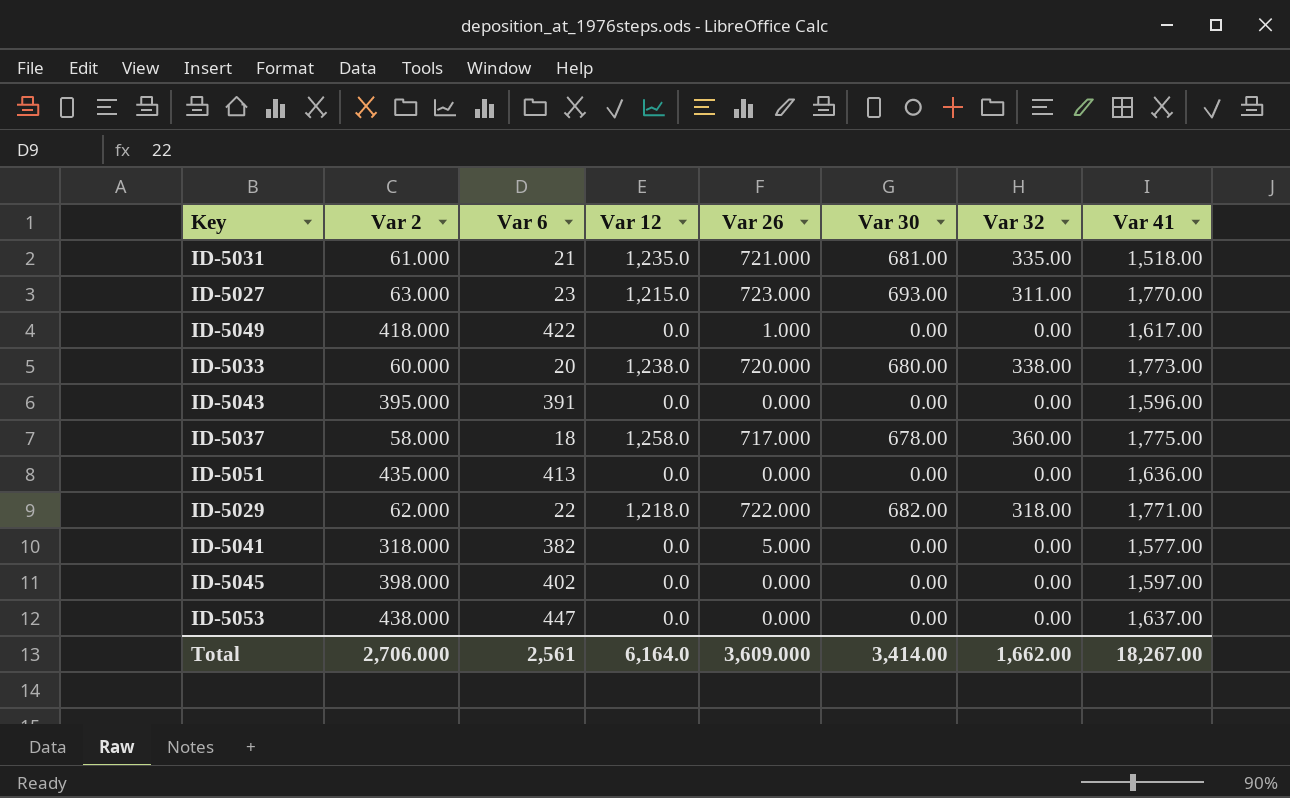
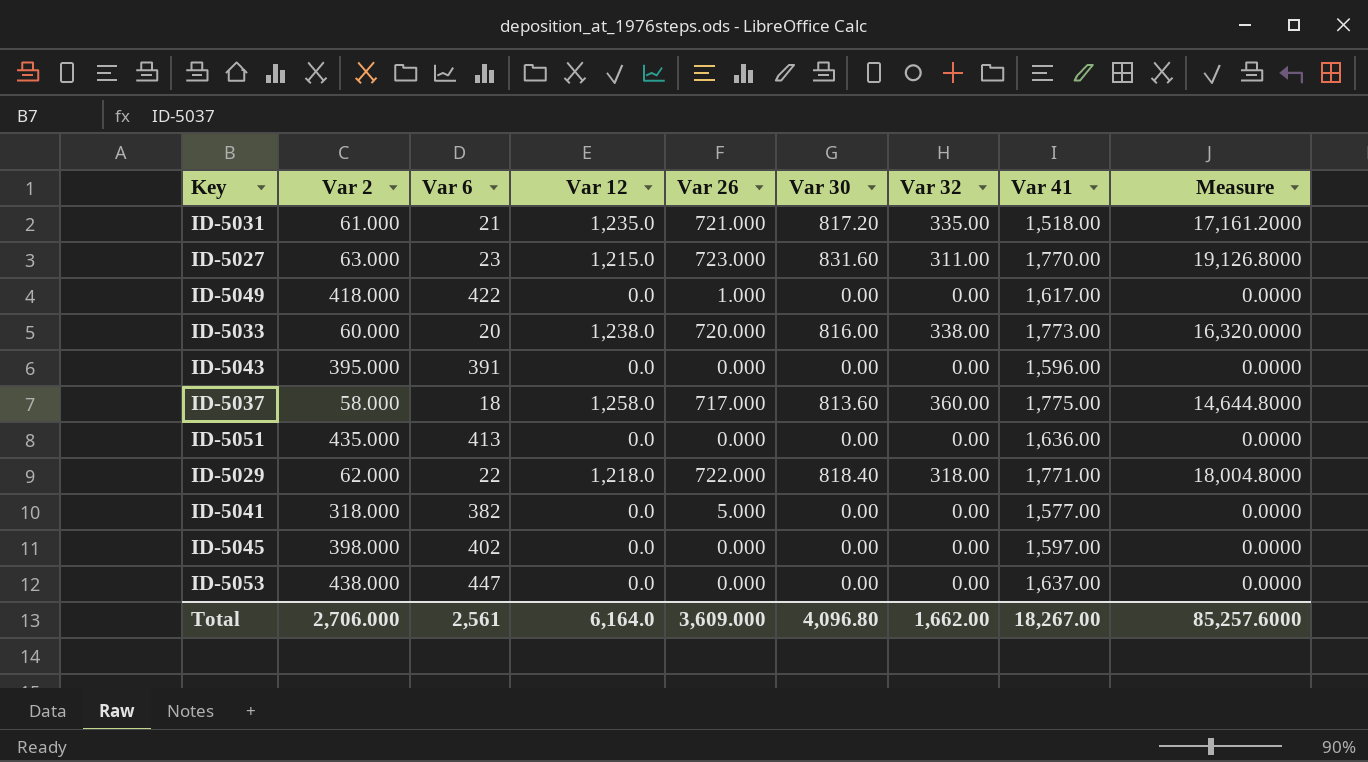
column Measure | formula: none -> [Var 6] * [Var 30]
ID-5031 | Var 30: 681.00 -> 817.20
ID-5027 | Var 30: 693.00 -> 831.60
ID-5033 | Var 30: 680.00 -> 816.00
ID-5037 | Var 30: 678.00 -> 813.60
ID-5029 | Var 30: 682.00 -> 818.40
Total | Var 30: 3,414.00 -> 4,096.80

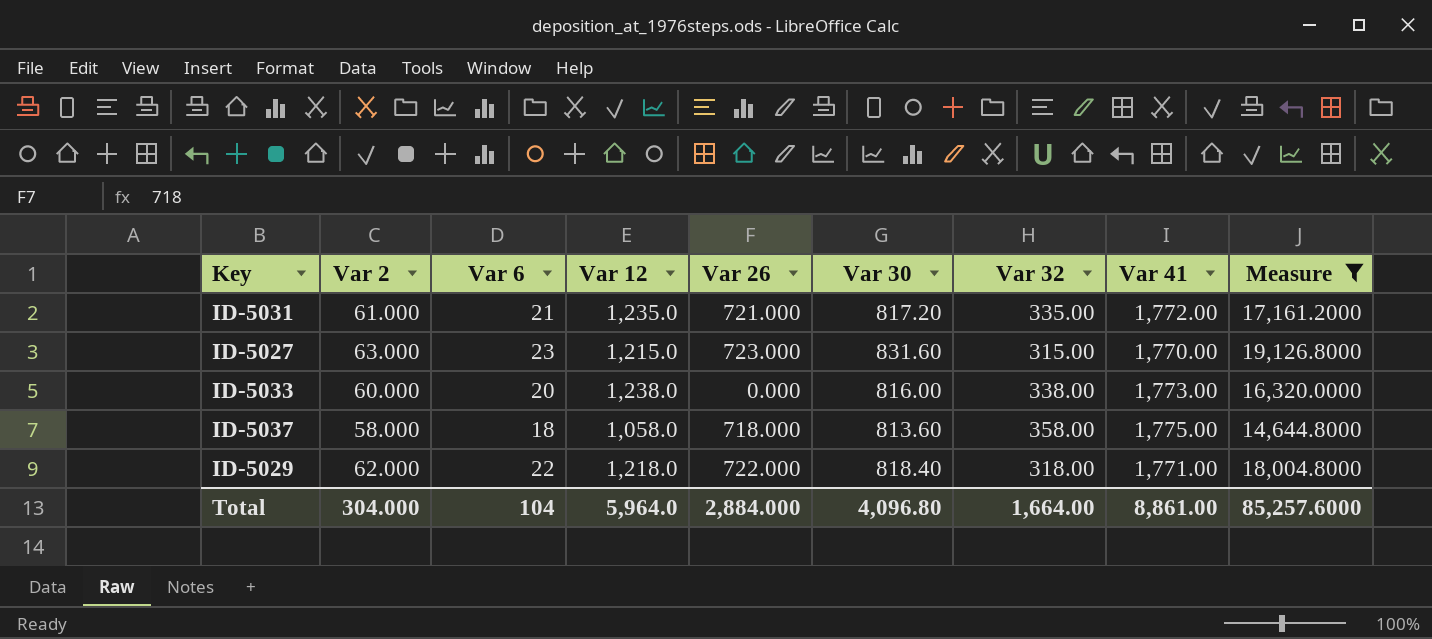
filter: none -> Measure != 0.0000
ID-5031 | Var 41: 1,518.00 -> 1,772.00
ID-5027 | Var 32: 311.00 -> 315.00
ID-5033 | Var 26: 720.000 -> 0.000
ID-5037 | Var 12: 1,258.0 -> 1,058.0
ID-5037 | Var 26: 717.000 -> 718.000
ID-5037 | Var 32: 360.00 -> 358.00
Total | Var 2: 2,706.000 -> 304.000
Total | Var 6: 2,561 -> 104
Total | Var 12: 6,164.0 -> 5,964.0
Total | Var 26: 3,609.000 -> 2,884.000
Total | Var 32: 1,662.00 -> 1,664.00
Total | Var 41: 18,267.00 -> 8,861.00

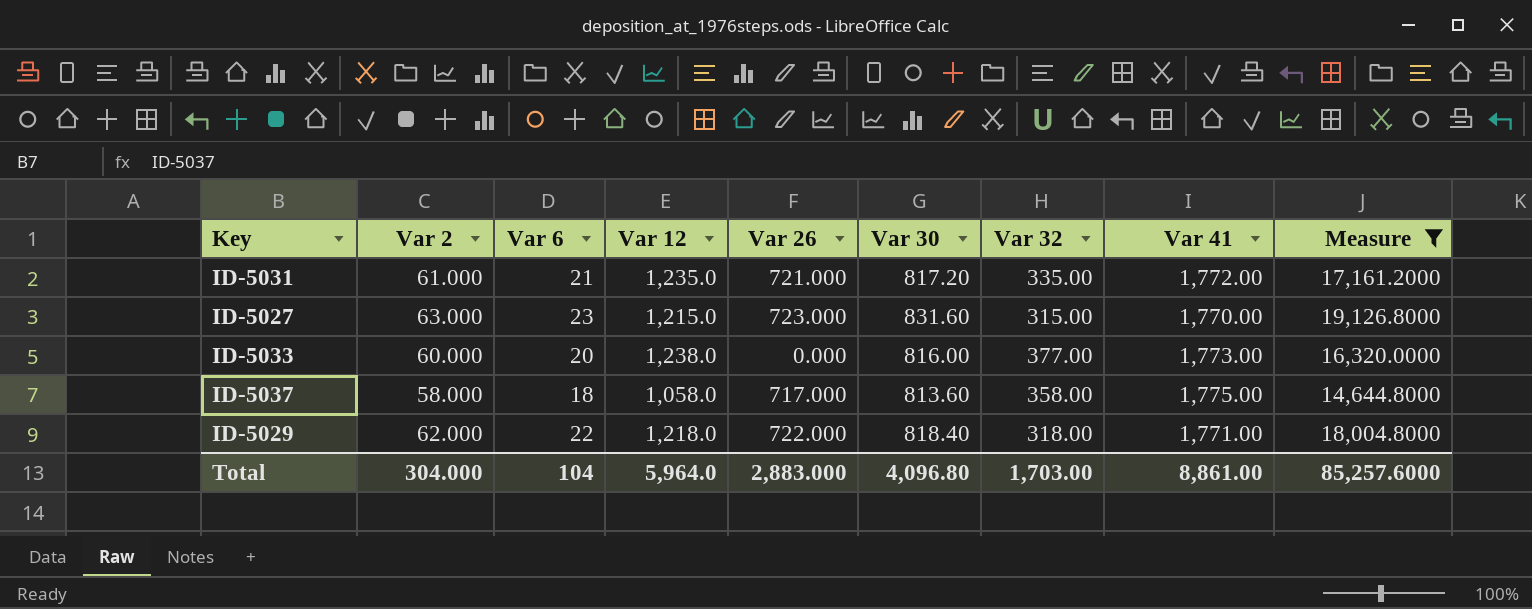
ID-5033 | Var 32: 338.00 -> 377.00
ID-5037 | Var 26: 718.000 -> 717.000
Total | Var 26: 2,884.000 -> 2,883.000
Total | Var 32: 1,664.00 -> 1,703.00

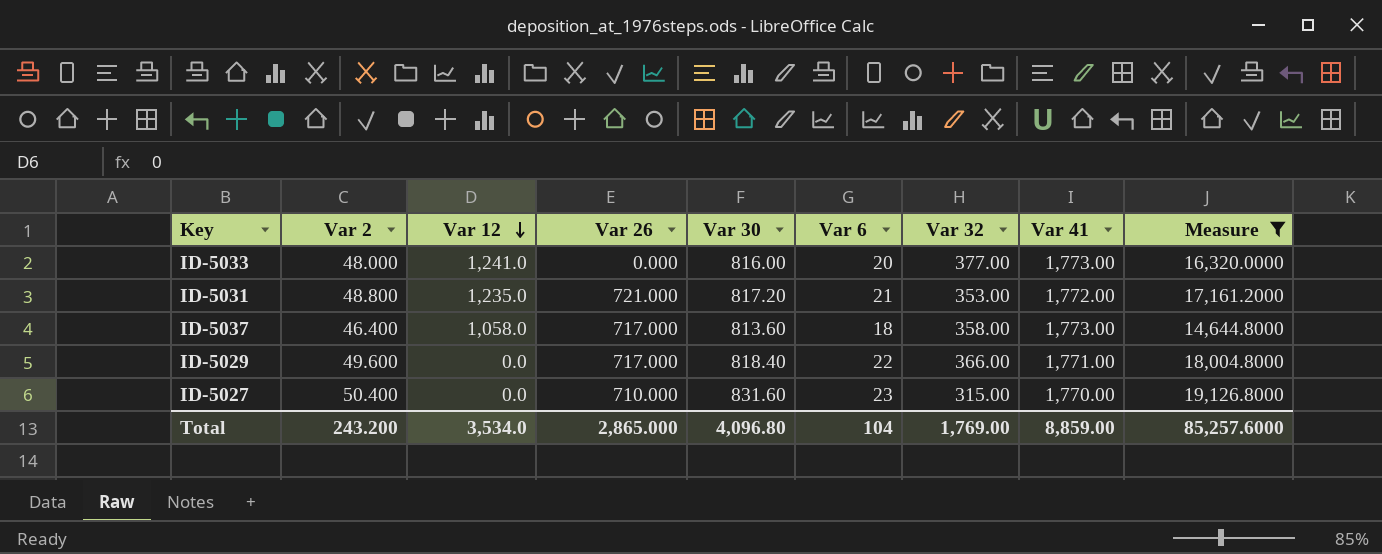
row order: none -> Var 12 descending
column Var 6 | position: 3 -> 6
ID-5033 | Var 2: 60.000 -> 48.000
ID-5033 | Var 12: 1,238.0 -> 1,241.0
ID-5031 | Var 2: 61.000 -> 48.800
ID-5031 | Var 32: 335.00 -> 353.00
ID-5037 | Var 2: 58.000 -> 46.400
ID-5037 | Var 41: 1,775.00 -> 1,773.00
ID-5029 | Var 2: 62.000 -> 49.600
ID-5029 | Var 12: 1,218.0 -> 0.0
ID-5029 | Var 26: 722.000 -> 717.000
ID-5029 | Var 32: 318.00 -> 366.00
ID-5027 | Var 2: 63.000 -> 50.400
ID-5027 | Var 12: 1,215.0 -> 0.0
ID-5027 | Var 26: 723.000 -> 710.000
Total | Var 2: 304.000 -> 243.200
Total | Var 12: 5,964.0 -> 3,534.0
Total | Var 26: 2,883.000 -> 2,865.000
Total | Var 32: 1,703.00 -> 1,769.00
Total | Var 41: 8,861.00 -> 8,859.00

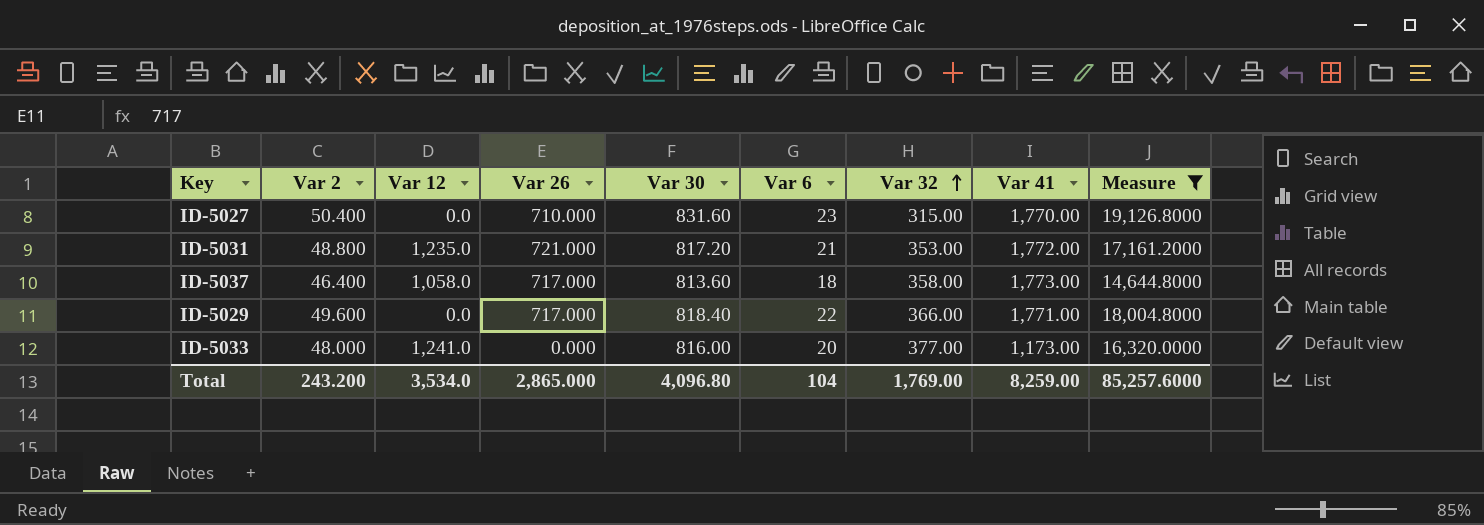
row order: Var 12 descending -> Var 32 ascending
ID-5033 | Var 41: 1,773.00 -> 1,173.00
Total | Var 41: 8,859.00 -> 8,259.00

